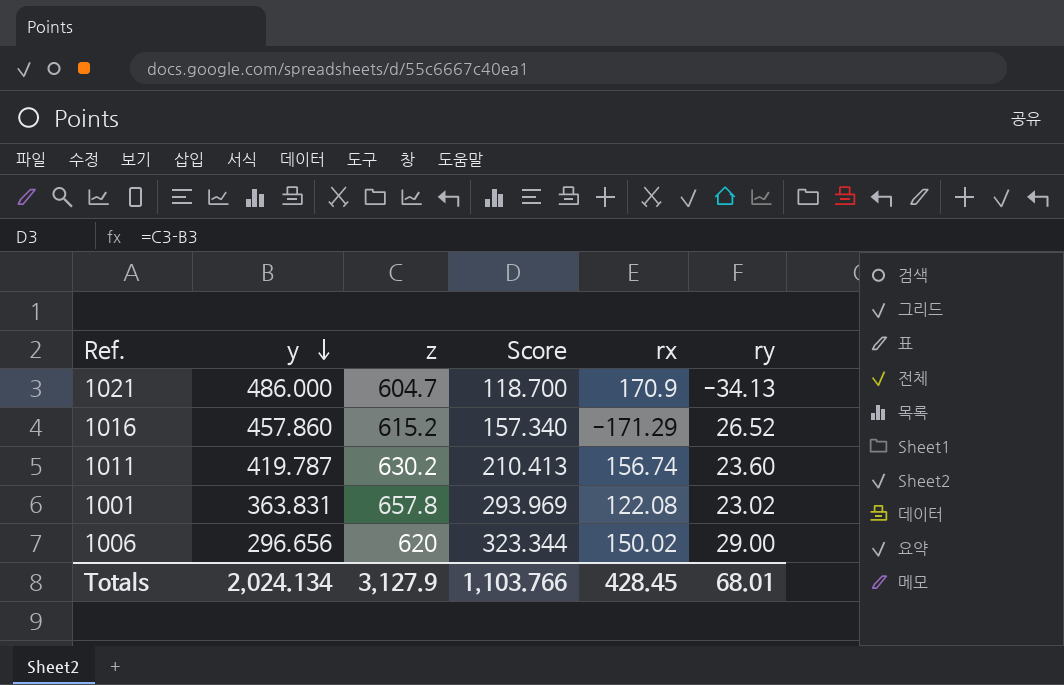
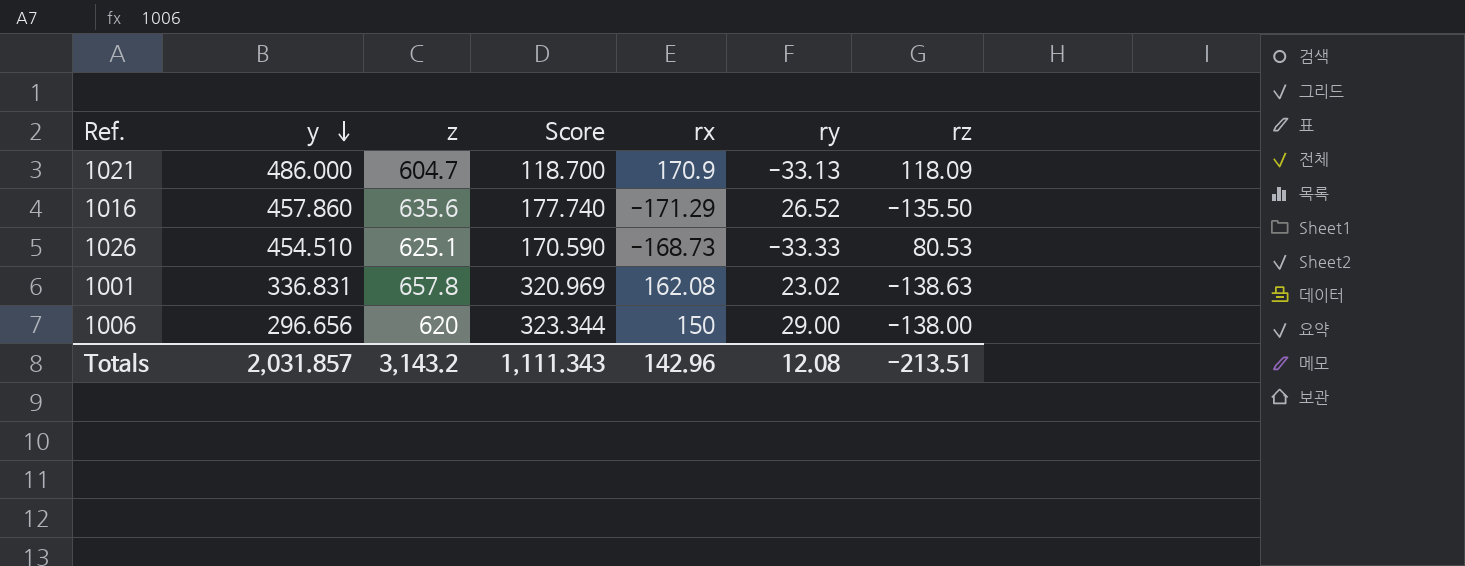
column rz | position: none -> 7
row 1011: 419.787 | 630.2 | 210.413 | 156.74 | 23.60 -> none
1021 | ry: -34.13 -> -33.13
1016 | z: 615.2 -> 635.6
1016 | Score: 157.340 -> 177.740
row 1026: none -> 454.510 | 625.1 | 170.590 | -168.73 | -33.33 | 80.53
1001 | y: 363.831 -> 336.831
1001 | Score: 293.969 -> 320.969
1001 | rx: 122.08 -> 162.08
1006 | rx: 150.02 -> 150
Totals | y: 2,024.134 -> 2,031.857
Totals | z: 3,127.9 -> 3,143.2
Totals | Score: 1,103.766 -> 1,111.343
Totals | rx: 428.45 -> 142.96
Totals | ry: 68.01 -> 12.08

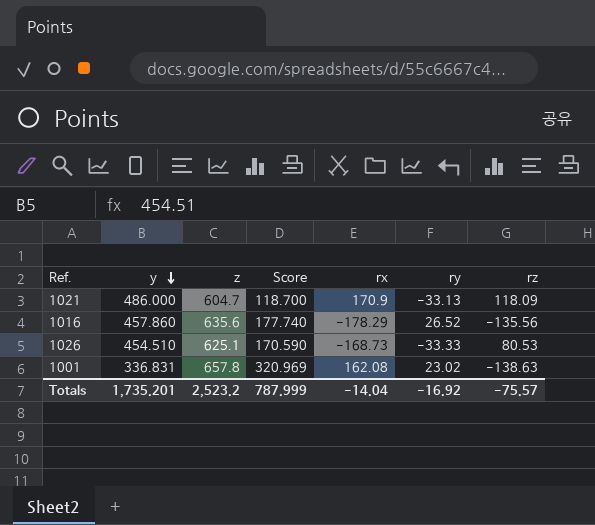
row 1006: 296.656 | 620 | 323.344 | 150 | 29.00 | -138.00 -> none
1016 | rx: -171.29 -> -178.29
1016 | rz: -135.50 -> -135.56
Totals | y: 2,031.857 -> 1,735.201
Totals | z: 3,143.2 -> 2,523.2
Totals | Score: 1,111.343 -> 787.999
Totals | rx: 142.96 -> -14.04
Totals | ry: 12.08 -> -16.92
Totals | rz: -213.51 -> -75.57

